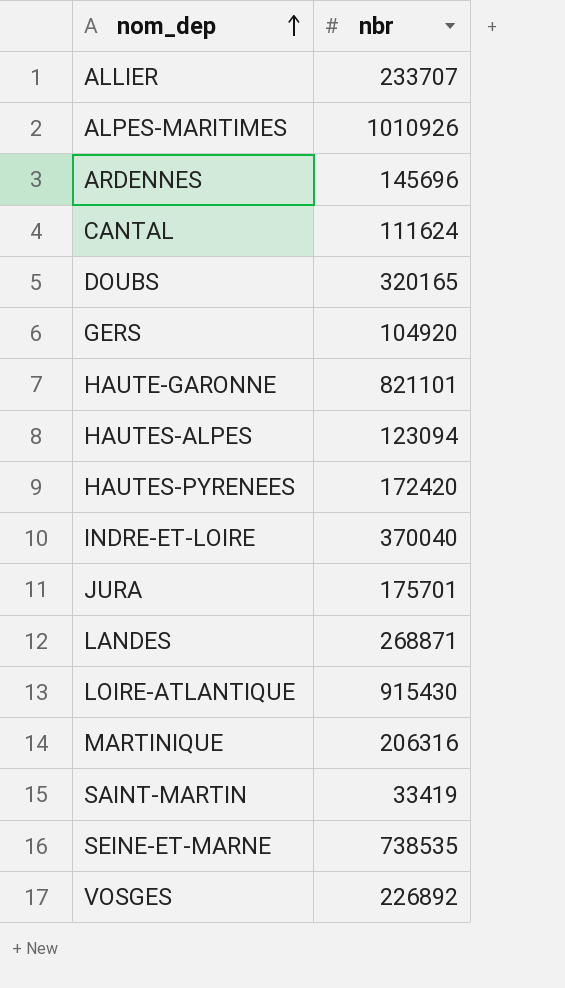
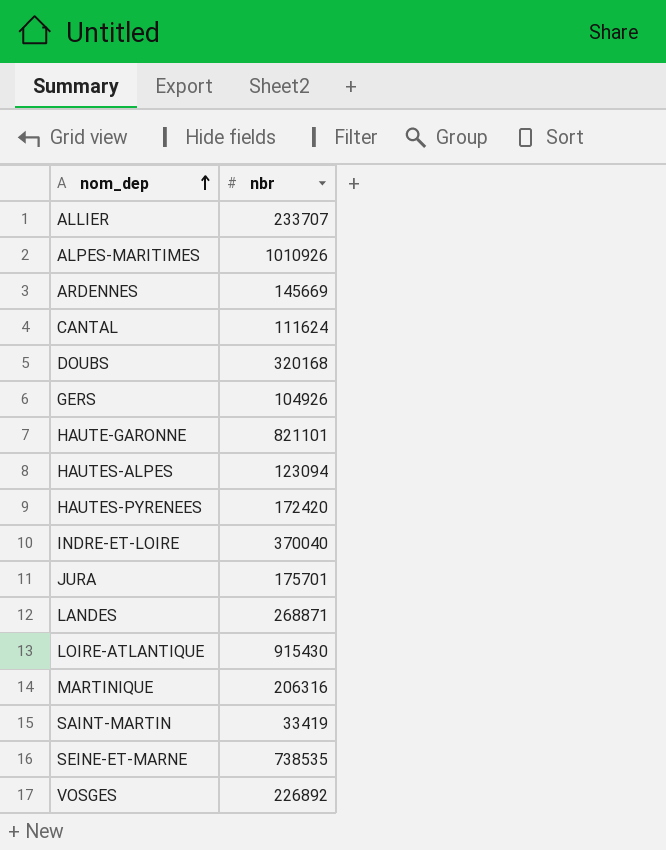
ARDENNES | nbr: 145696 -> 145669
DOUBS | nbr: 320165 -> 320168
GERS | nbr: 104920 -> 104926

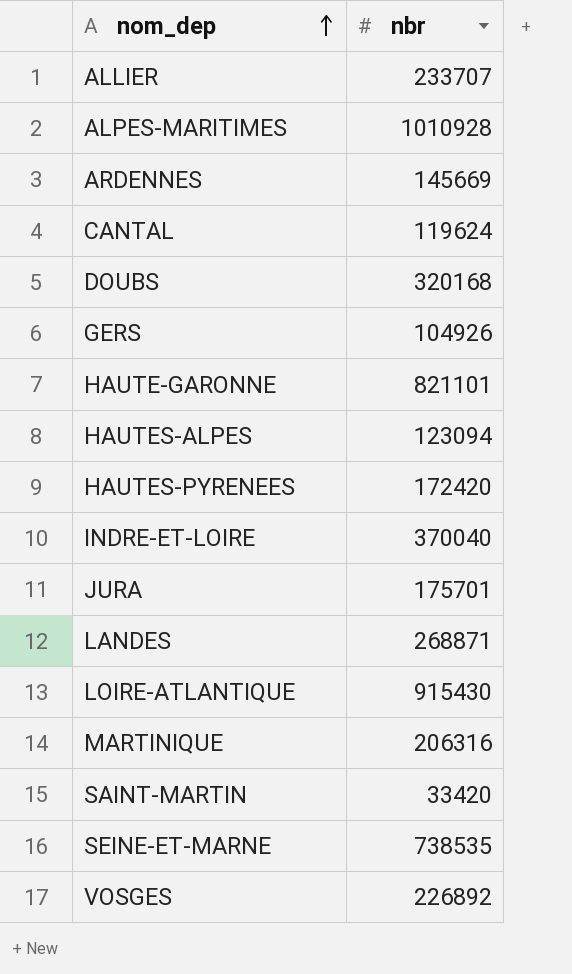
ALPES-MARITIMES | nbr: 1010926 -> 1010928
CANTAL | nbr: 111624 -> 119624
SAINT-MARTIN | nbr: 33419 -> 33420

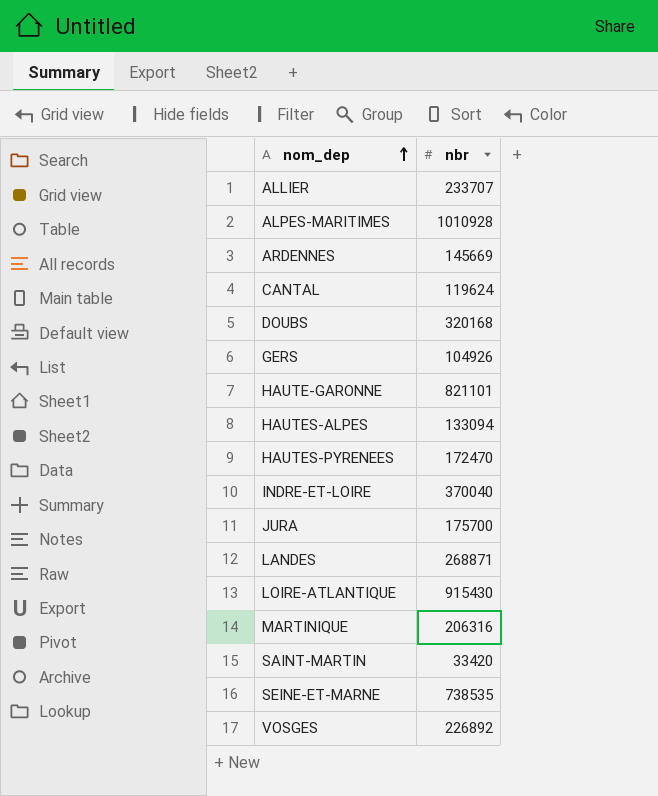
HAUTES-ALPES | nbr: 123094 -> 133094
HAUTES-PYRENEES | nbr: 172420 -> 172470
JURA | nbr: 175701 -> 175700

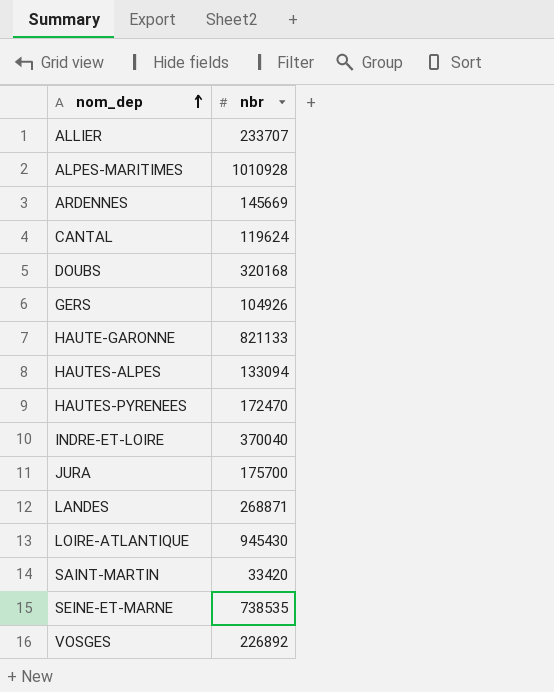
row MARTINIQUE: 206316 -> none
HAUTE-GARONNE | nbr: 821101 -> 821133
LOIRE-ATLANTIQUE | nbr: 915430 -> 945430

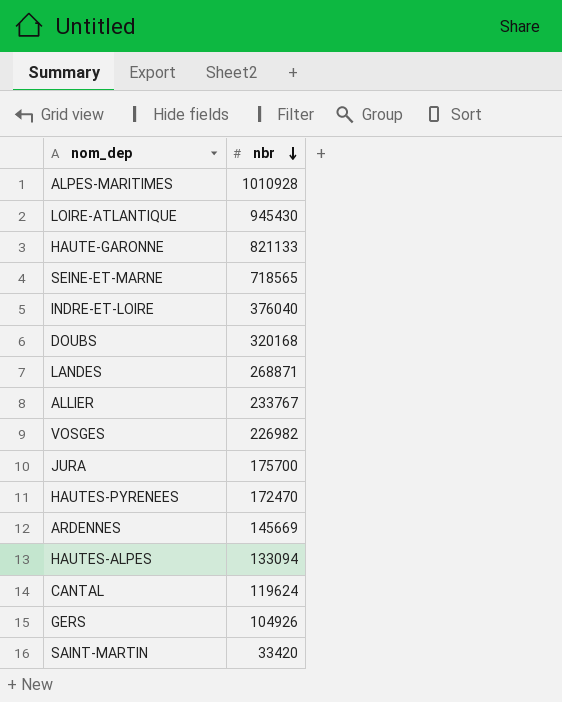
row order: nom_dep ascending -> nbr descending
SEINE-ET-MARNE | nbr: 738535 -> 718565
INDRE-ET-LOIRE | nbr: 370040 -> 376040
ALLIER | nbr: 233707 -> 233767
VOSGES | nbr: 226892 -> 226982

